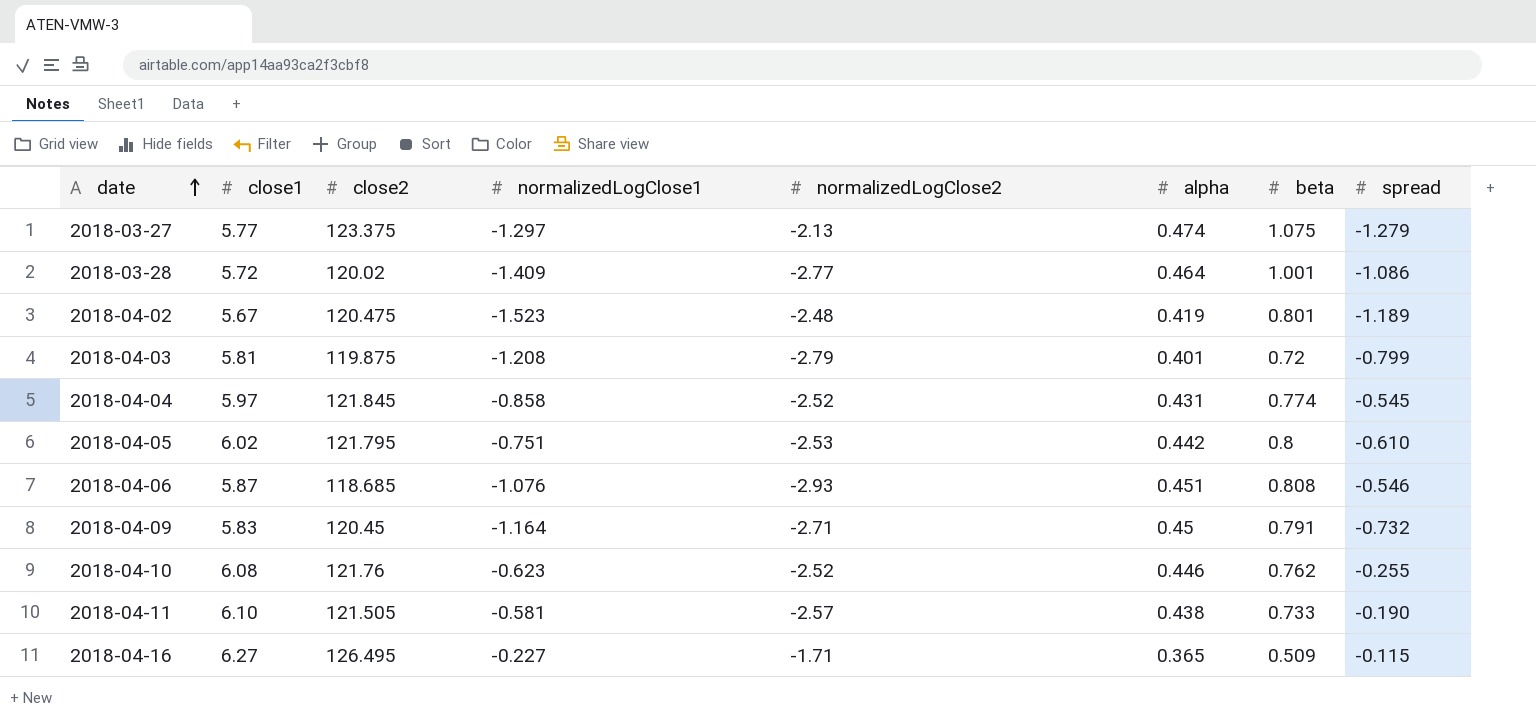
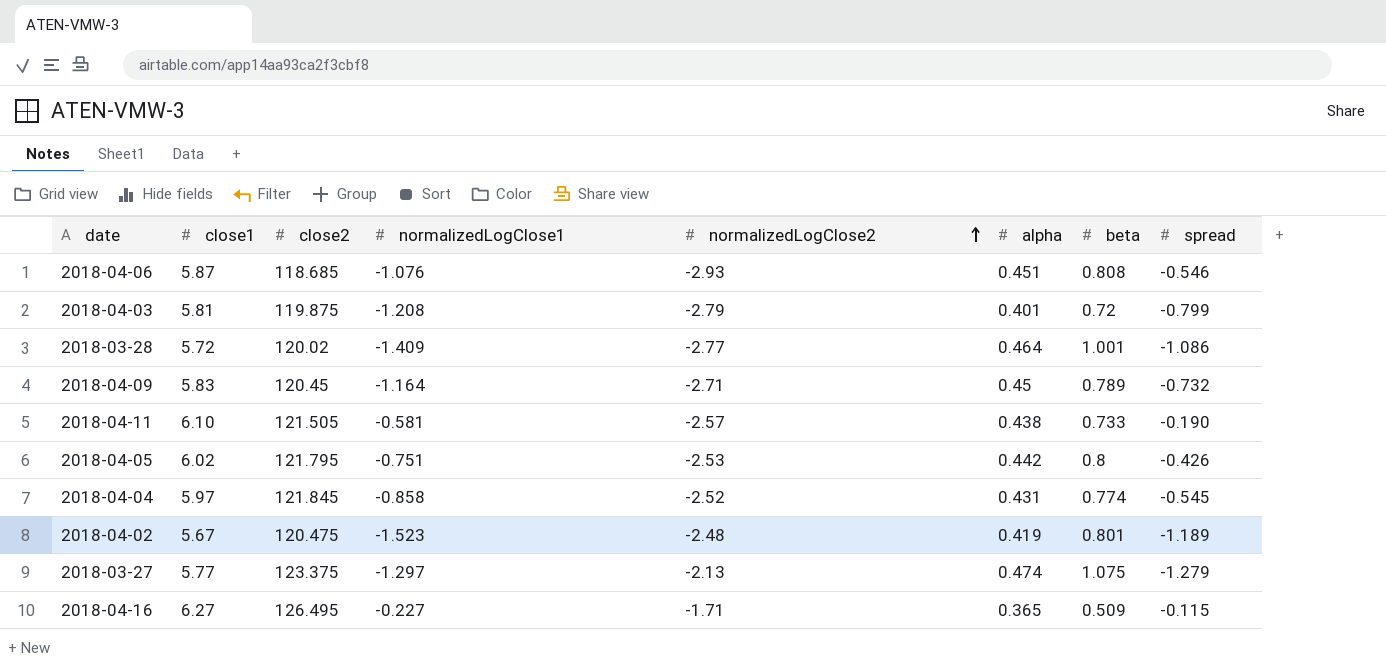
row order: date ascending -> normalizedLogClose2 ascending
row 2018-04-10: 6.08 | 121.76 | -0.623 | -2.52 | 0.446 | 0.762 | -0.255 -> none
2018-04-09 | beta: 0.791 -> 0.789
2018-04-05 | spread: -0.610 -> -0.426

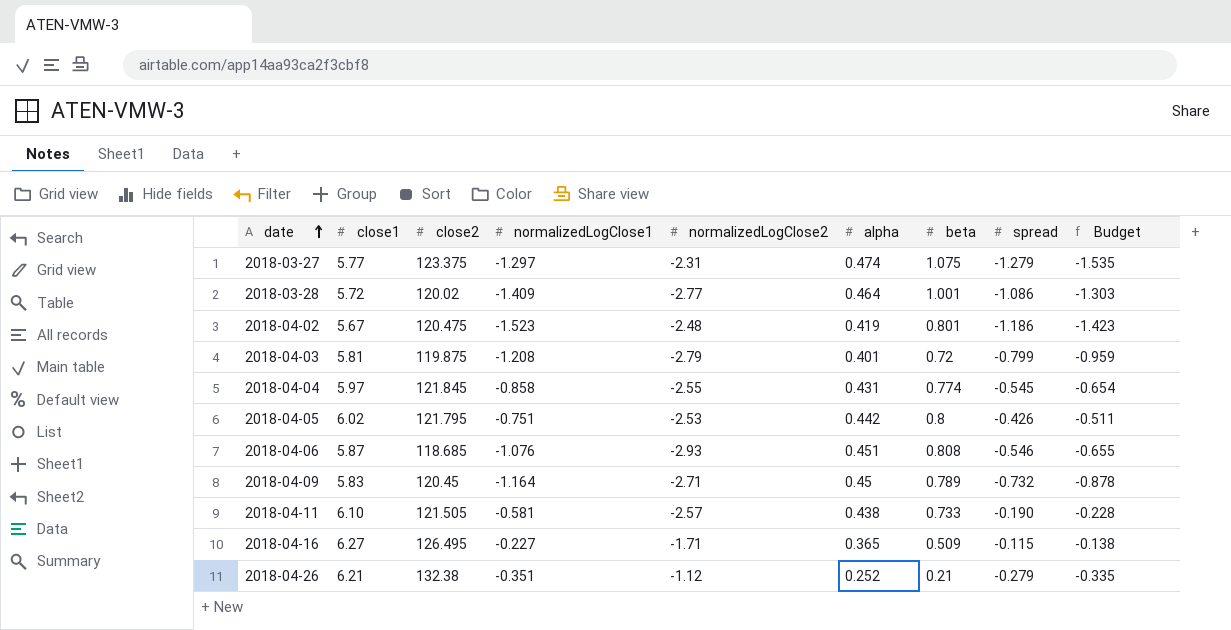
row order: normalizedLogClose2 ascending -> date ascending
column Budget | formula: none -> [spread] * 1.2
2018-03-27 | normalizedLogClose2: -2.13 -> -2.31
2018-04-02 | spread: -1.189 -> -1.186
2018-04-04 | normalizedLogClose2: -2.52 -> -2.55
row 2018-04-26: none -> 6.21 | 132.38 | -0.351 | -1.12 | 0.252 | 0.21 | -0.279 | -0.335

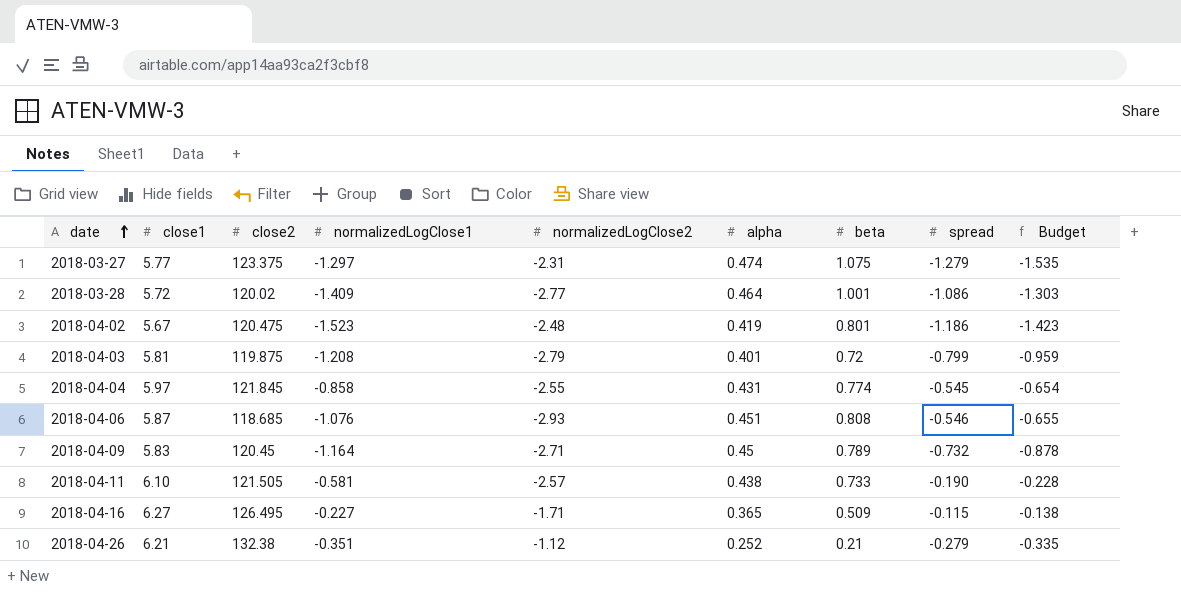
row 2018-04-05: 6.02 | 121.795 | -0.751 | -2.53 | 0.442 | 0.8 | -0.426 | -0.511 -> none

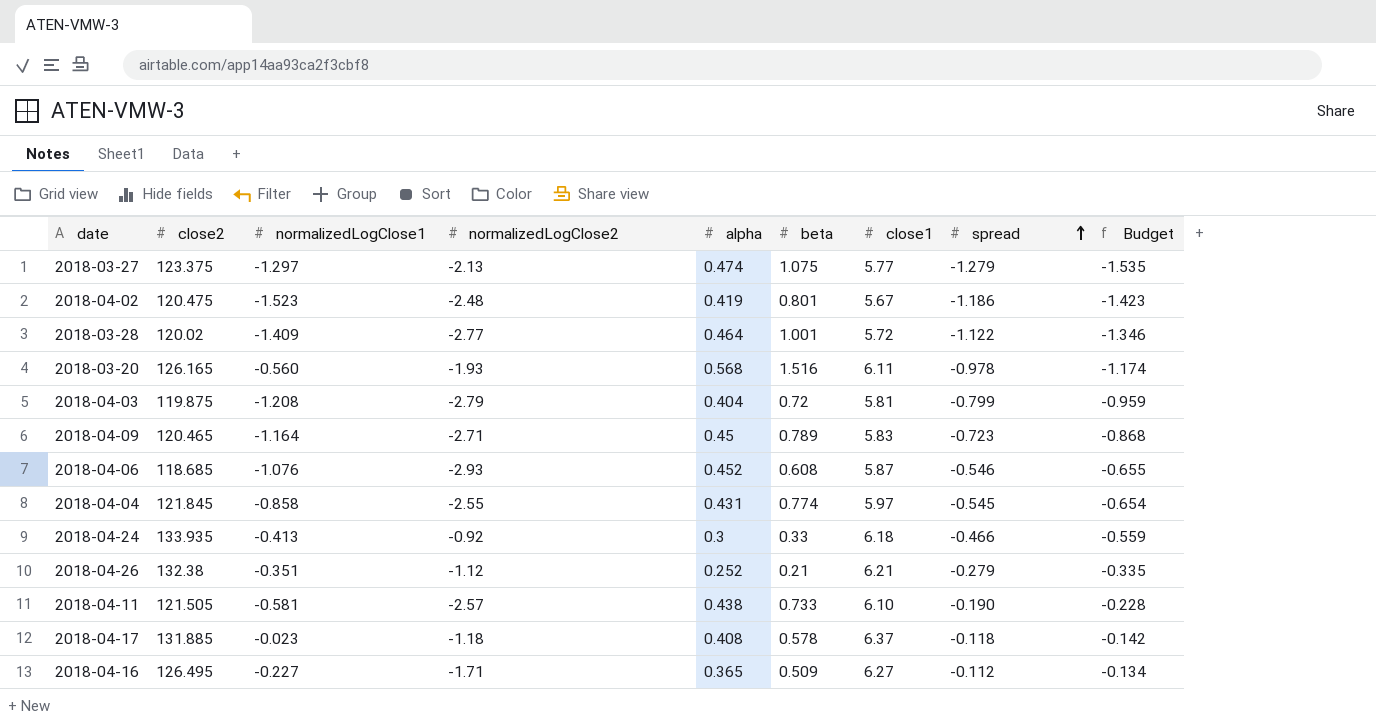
row order: date ascending -> spread ascending
column close1 | position: 2 -> 7
2018-03-27 | normalizedLogClose2: -2.31 -> -2.13
2018-03-28 | spread: -1.086 -> -1.122
2018-03-28 | Budget: -1.303 -> -1.346
row 2018-03-20: none -> 126.165 | -0.560 | -1.93 | 0.568 | 1.516 | 6.11 | -0.978 | -1.174
2018-04-03 | alpha: 0.401 -> 0.404
2018-04-09 | close2: 120.45 -> 120.465
2018-04-09 | spread: -0.732 -> -0.723
2018-04-09 | Budget: -0.878 -> -0.868
2018-04-06 | alpha: 0.451 -> 0.452
2018-04-06 | beta: 0.808 -> 0.608
row 2018-04-24: none -> 133.935 | -0.413 | -0.92 | 0.3 | 0.33 | 6.18 | -0.466 | -0.559
row 2018-04-17: none -> 131.885 | -0.023 | -1.18 | 0.408 | 0.578 | 6.37 | -0.118 | -0.142
2018-04-16 | spread: -0.115 -> -0.112
2018-04-16 | Budget: -0.138 -> -0.134

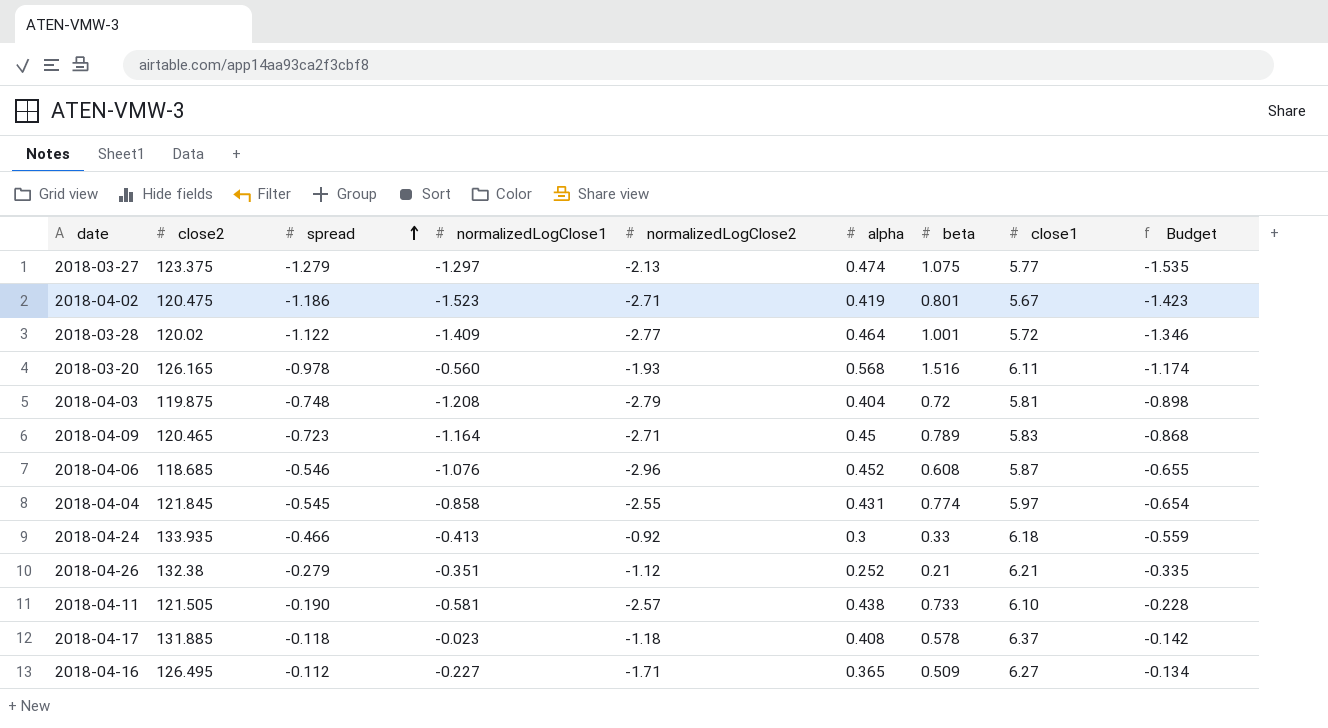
column spread | position: 8 -> 3
2018-04-02 | normalizedLogClose2: -2.48 -> -2.71
2018-04-03 | spread: -0.799 -> -0.748
2018-04-03 | Budget: -0.959 -> -0.898
2018-04-06 | normalizedLogClose2: -2.93 -> -2.96

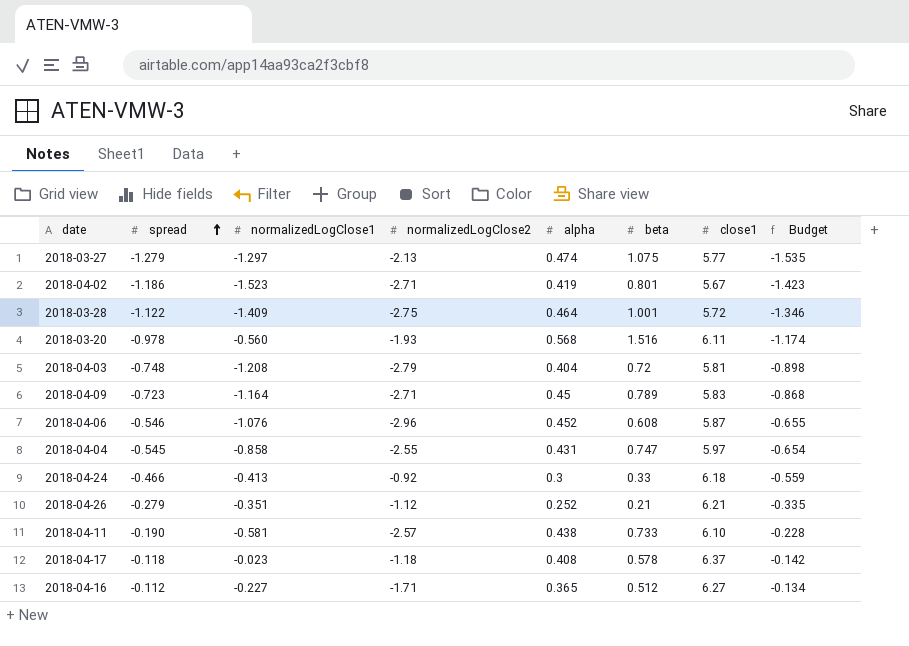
column close2 | position: 2 -> none
2018-03-28 | normalizedLogClose2: -2.77 -> -2.75
2018-04-04 | beta: 0.774 -> 0.747
2018-04-16 | beta: 0.509 -> 0.512

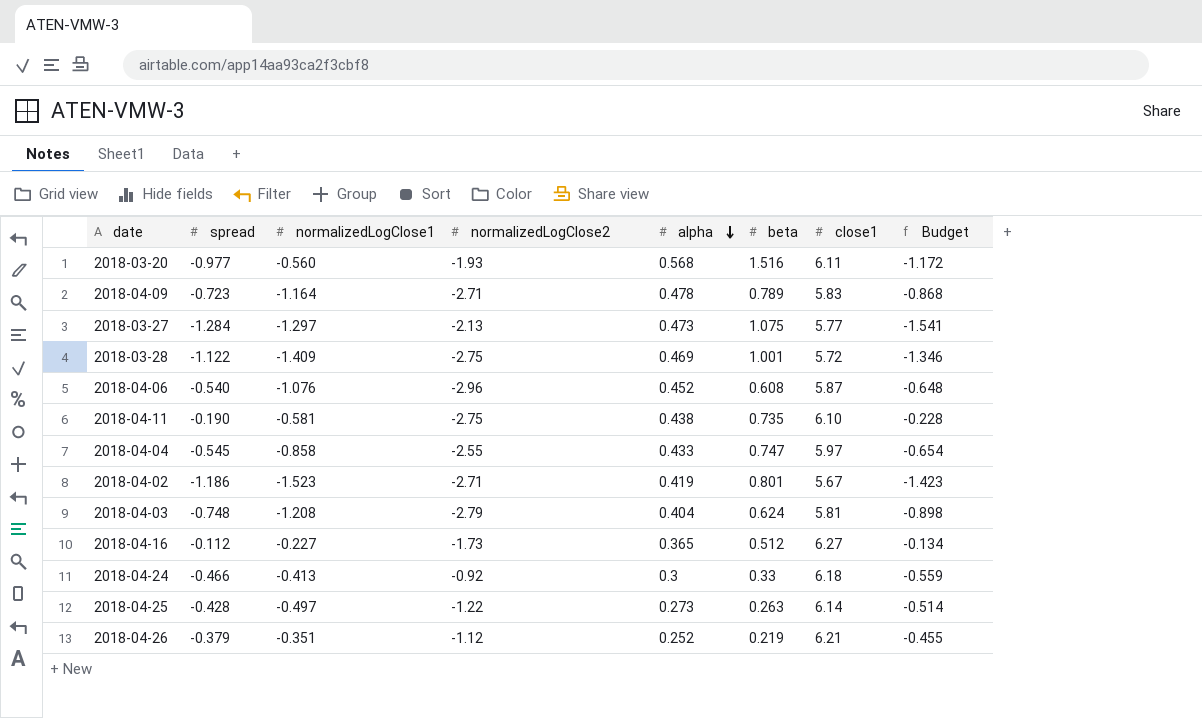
row order: spread ascending -> alpha descending
row 2018-04-17: -0.118 | -0.023 | -1.18 | 0.408 | 0.578 | 6.37 | -0.142 -> none
2018-03-20 | spread: -0.978 -> -0.977
2018-03-20 | Budget: -1.174 -> -1.172
2018-04-09 | alpha: 0.45 -> 0.478
2018-03-27 | spread: -1.279 -> -1.284
2018-03-27 | alpha: 0.474 -> 0.473
2018-03-27 | Budget: -1.535 -> -1.541
2018-03-28 | alpha: 0.464 -> 0.469
2018-04-06 | spread: -0.546 -> -0.540
2018-04-06 | Budget: -0.655 -> -0.648
2018-04-11 | normalizedLogClose2: -2.57 -> -2.75
2018-04-11 | beta: 0.733 -> 0.735
2018-04-04 | alpha: 0.431 -> 0.433
2018-04-03 | beta: 0.72 -> 0.624
2018-04-16 | normalizedLogClose2: -1.71 -> -1.73
row 2018-04-25: none -> -0.428 | -0.497 | -1.22 | 0.273 | 0.263 | 6.14 | -0.514
2018-04-26 | spread: -0.279 -> -0.379
2018-04-26 | beta: 0.21 -> 0.219
2018-04-26 | Budget: -0.335 -> -0.455

